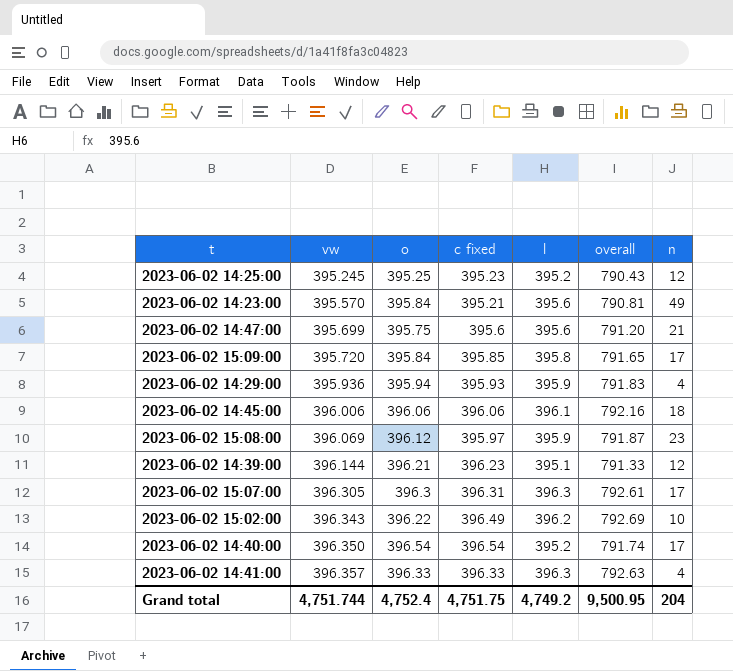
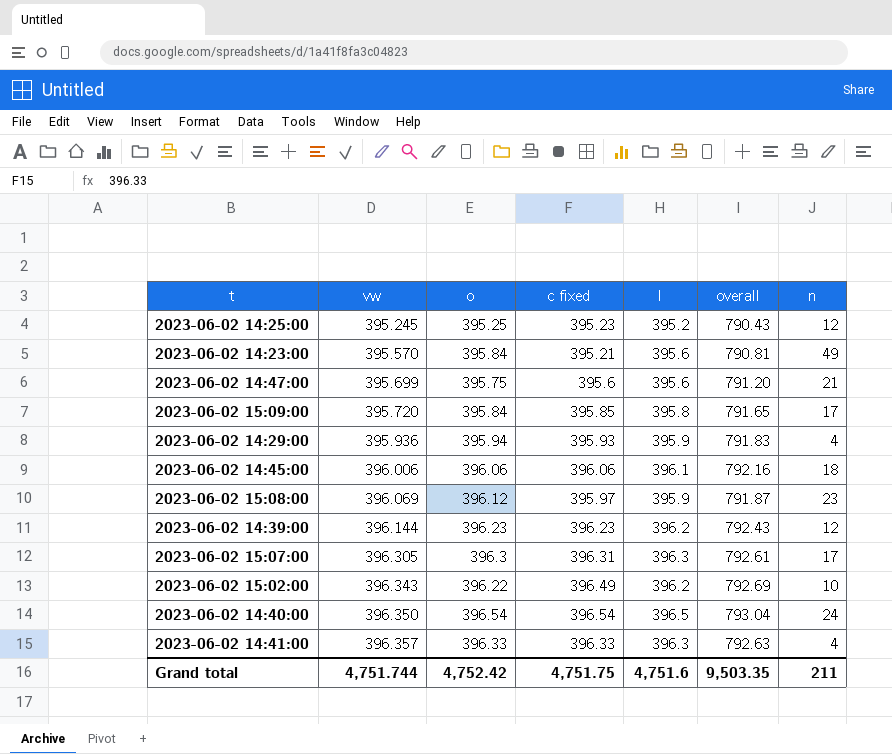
2023-06-02 14:39:00 | o: 396.21 -> 396.23
2023-06-02 14:39:00 | l: 395.1 -> 396.2
2023-06-02 14:39:00 | overall: 791.33 -> 792.43
2023-06-02 14:40:00 | l: 395.2 -> 396.5
2023-06-02 14:40:00 | overall: 791.74 -> 793.04
2023-06-02 14:40:00 | n: 17 -> 24
Grand total | o: 4,752.4 -> 4,752.42
Grand total | l: 4,749.2 -> 4,751.6
Grand total | overall: 9,500.95 -> 9,503.35
Grand total | n: 204 -> 211

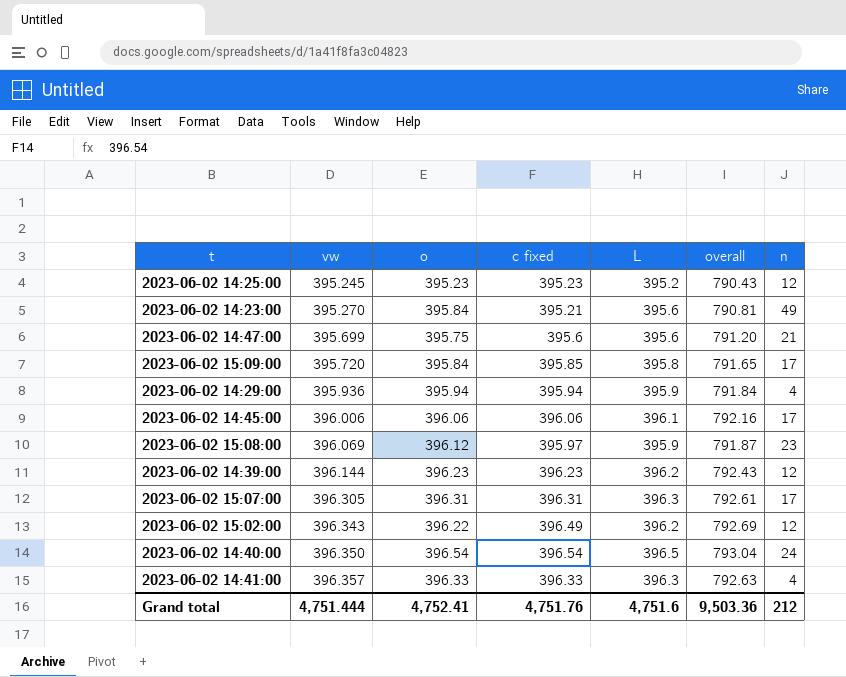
column name: l -> L
2023-06-02 14:25:00 | o: 395.25 -> 395.23
2023-06-02 14:23:00 | vw: 395.570 -> 395.270
2023-06-02 14:29:00 | c fixed: 395.93 -> 395.94
2023-06-02 14:29:00 | overall: 791.83 -> 791.84
2023-06-02 14:45:00 | n: 18 -> 17
2023-06-02 15:07:00 | o: 396.3 -> 396.31
2023-06-02 15:02:00 | n: 10 -> 12
Grand total | vw: 4,751.744 -> 4,751.444
Grand total | o: 4,752.42 -> 4,752.41
Grand total | c fixed: 4,751.75 -> 4,751.76
Grand total | overall: 9,503.35 -> 9,503.36
Grand total | n: 211 -> 212

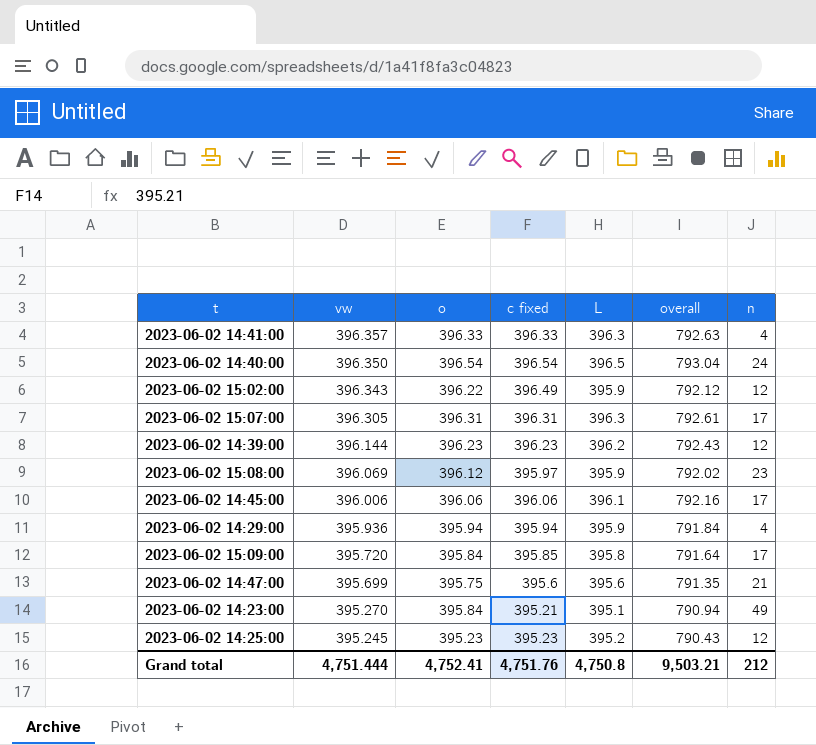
row order: vw ascending -> vw descending
column overall | formula: [c fixed] + [L] -> [o] + [L]
2023-06-02 15:02:00 | L: 396.2 -> 395.9
2023-06-02 14:23:00 | L: 395.6 -> 395.1
Grand total | L: 4,751.6 -> 4,750.8
Grand total | overall: 9,503.36 -> 9,503.21

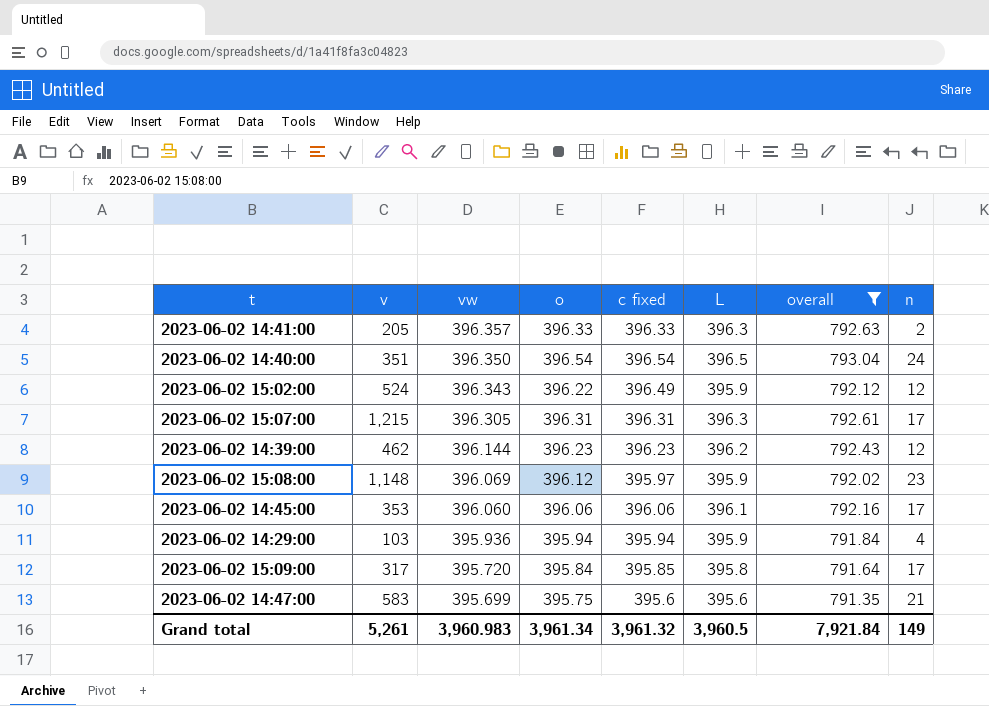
filter: none -> overall >= 791.35
column v | position: none -> 2
2023-06-02 14:41:00 | n: 4 -> 2
2023-06-02 14:45:00 | vw: 396.006 -> 396.060
Grand total | vw: 4,751.444 -> 3,960.983
Grand total | o: 4,752.41 -> 3,961.34
Grand total | c fixed: 4,751.76 -> 3,961.32
Grand total | L: 4,750.8 -> 3,960.5
Grand total | overall: 9,503.21 -> 7,921.84
Grand total | n: 212 -> 149

